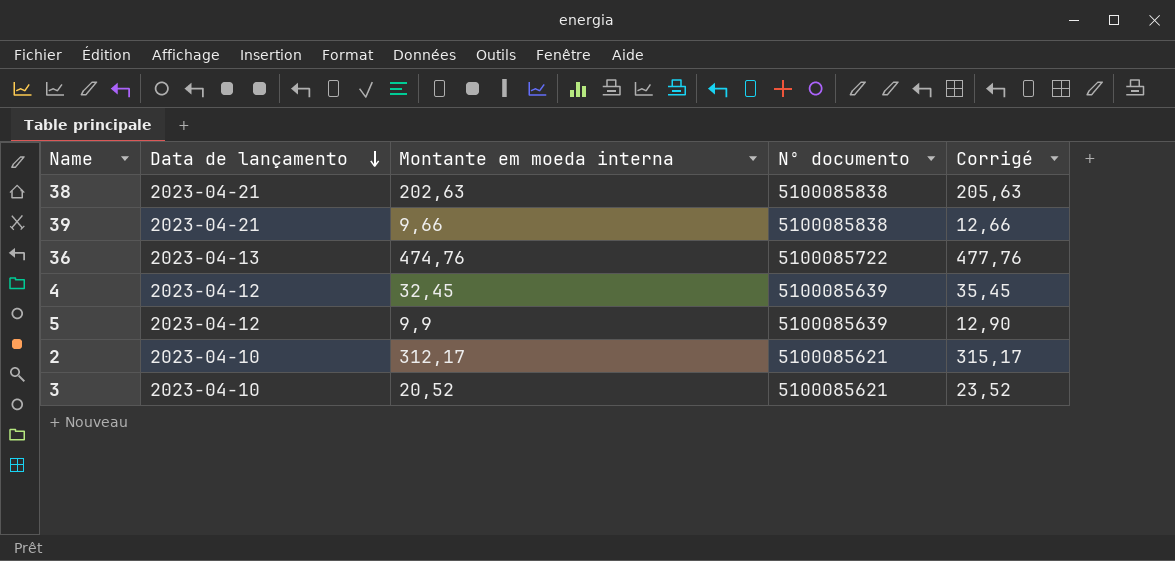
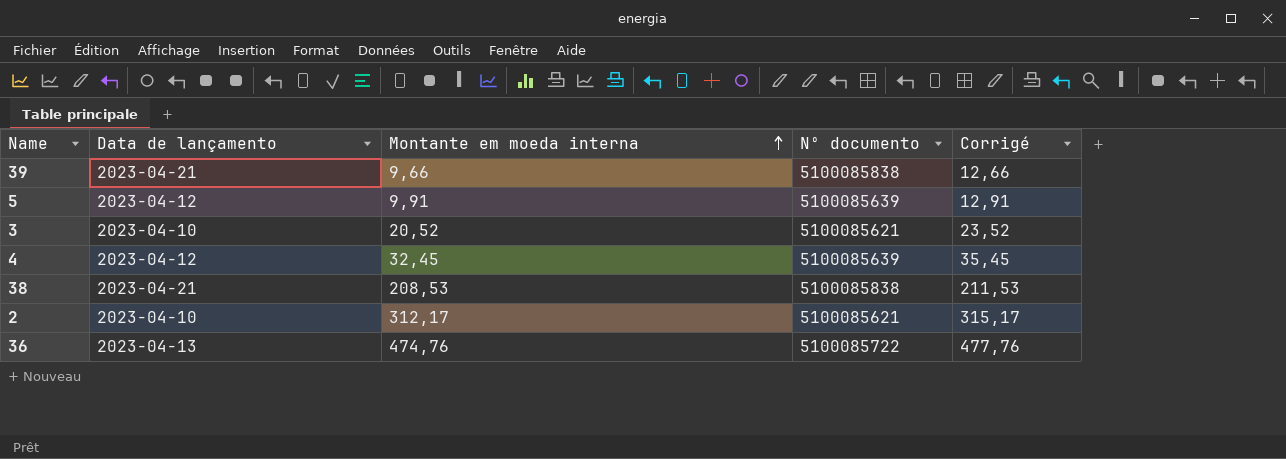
row order: Data de lançamento descending -> Montante em moeda interna ascending
5 | Montante em moeda interna: 9,9 -> 9,91
5 | Corrigé: 12,90 -> 12,91
38 | Montante em moeda interna: 202,63 -> 208,53
38 | Corrigé: 205,63 -> 211,53

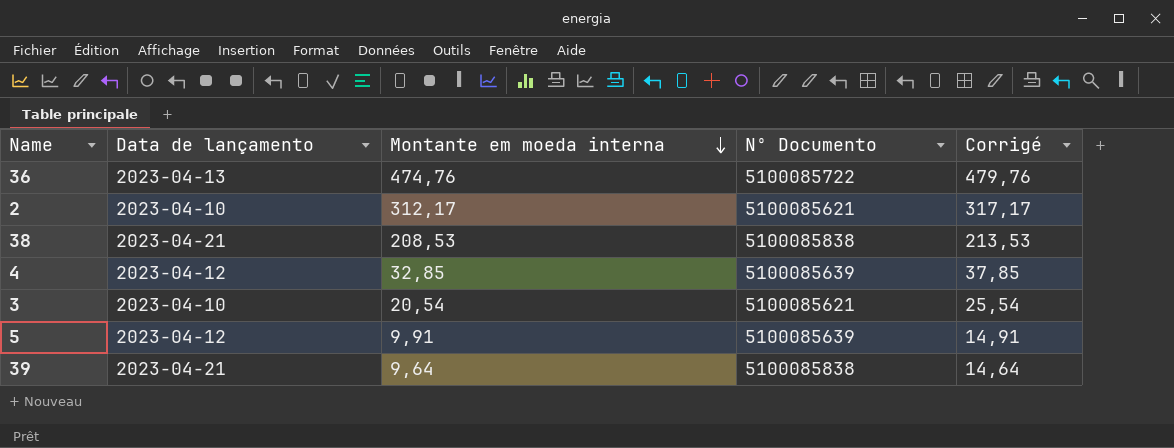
row order: Montante em moeda interna ascending -> Montante em moeda interna descending
column name: Nº documento -> Nº Documento
column Corrigé | formula: [Montante em moeda interna] + 3 -> [Montante em moeda interna] + 5
4 | Montante em moeda interna: 32,45 -> 32,85
3 | Montante em moeda interna: 20,52 -> 20,54
39 | Montante em moeda interna: 9,66 -> 9,64

